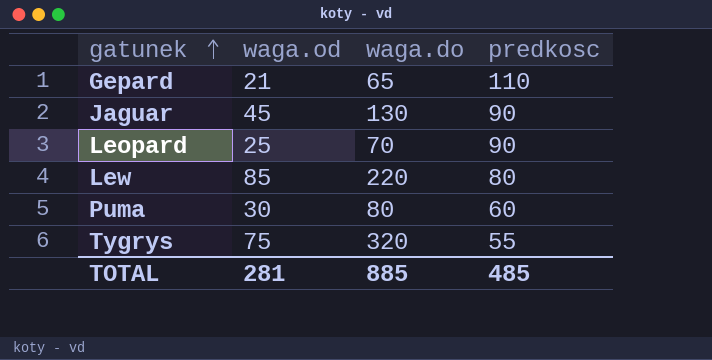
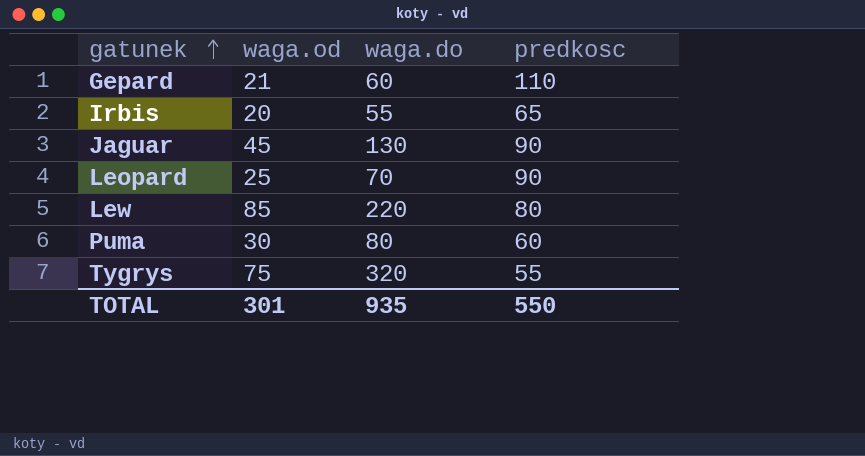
Gepard | waga.do: 65 -> 60
row Irbis: none -> 20 | 55 | 65
TOTAL | waga.od: 281 -> 301
TOTAL | waga.do: 885 -> 935
TOTAL | predkosc: 485 -> 550

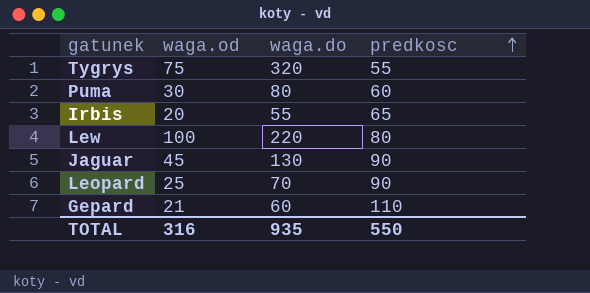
row order: gatunek ascending -> predkosc ascending
Lew | waga.od: 85 -> 100
TOTAL | waga.od: 301 -> 316

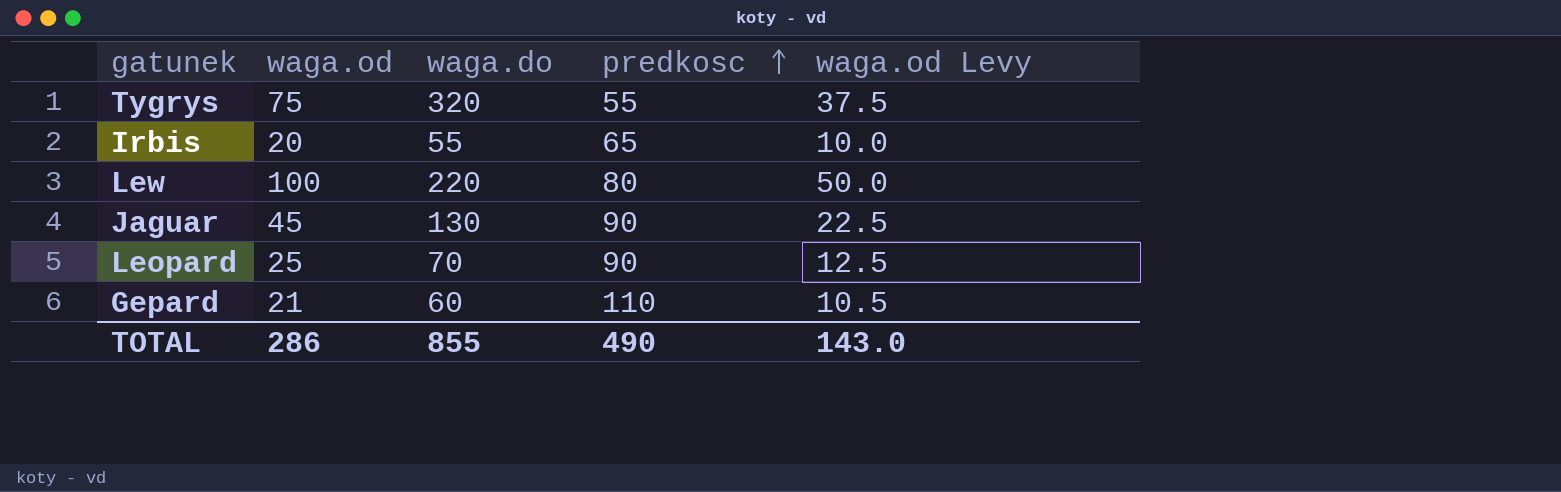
column waga.od Levy | formula: none -> [waga.od] * 0.5
row Puma: 30 | 80 | 60 -> none
TOTAL | waga.od: 316 -> 286
TOTAL | waga.do: 935 -> 855
TOTAL | predkosc: 550 -> 490

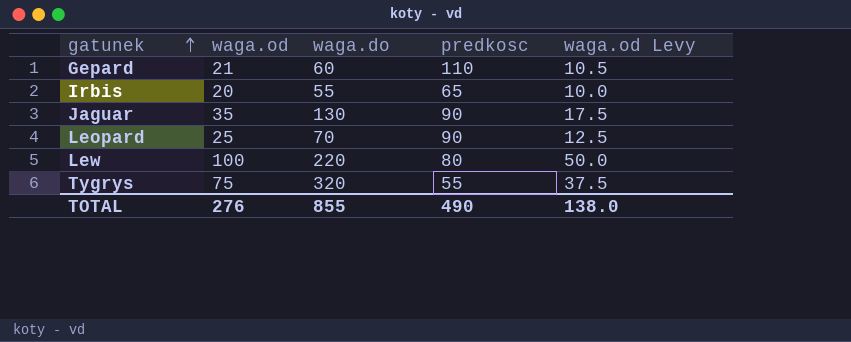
row order: predkosc ascending -> gatunek ascending
Jaguar | waga.od: 45 -> 35
Jaguar | waga.od Levy: 22.5 -> 17.5
TOTAL | waga.od: 286 -> 276
TOTAL | waga.od Levy: 143.0 -> 138.0

